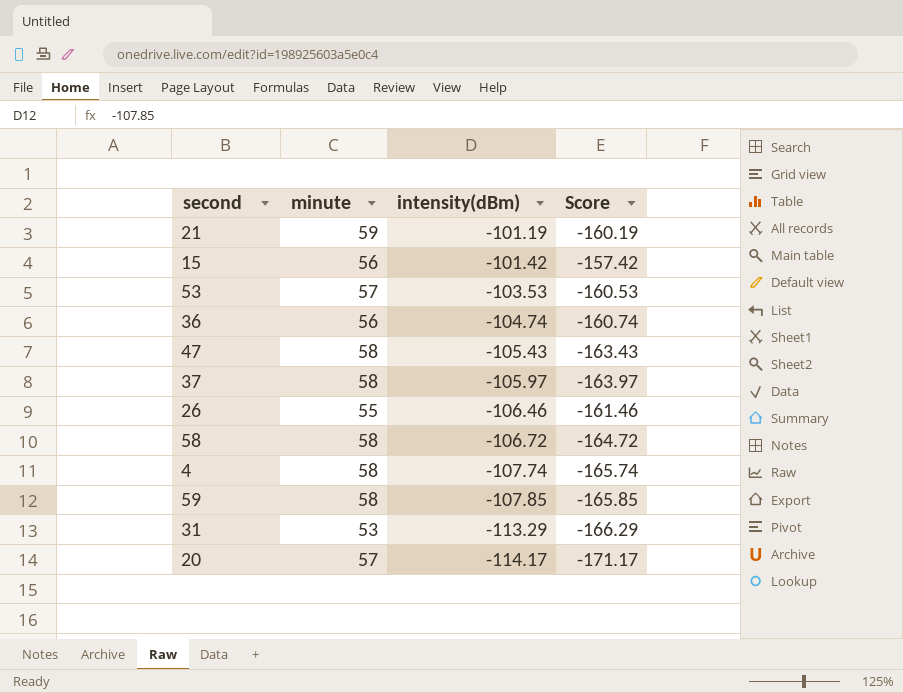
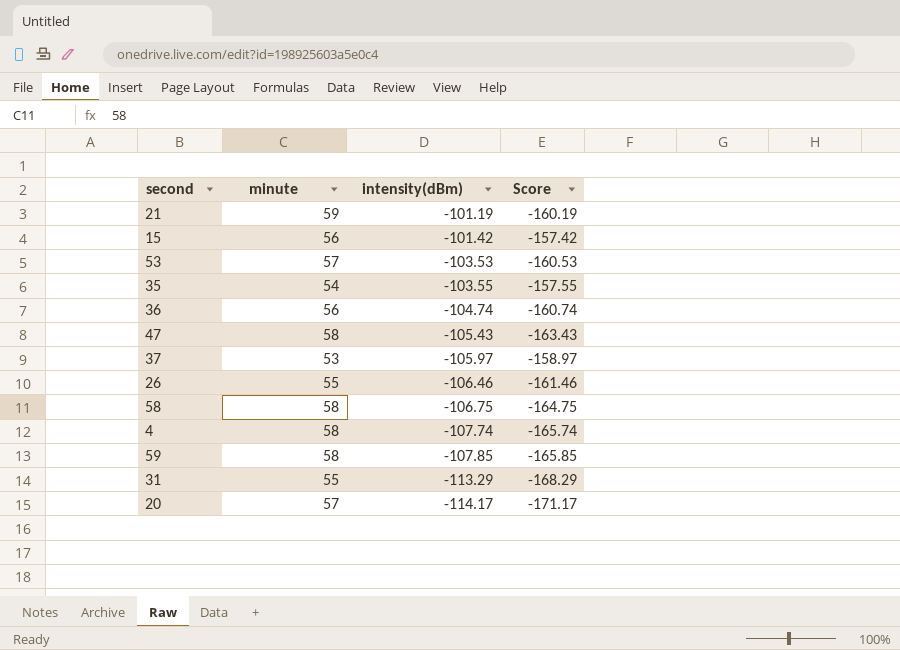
row 35: none -> 54 | -103.55 | -157.55
37 | minute: 58 -> 53
37 | Score: -163.97 -> -158.97
58 | intensity(dBm): -106.72 -> -106.75
58 | Score: -164.72 -> -164.75
31 | minute: 53 -> 55
31 | Score: -166.29 -> -168.29

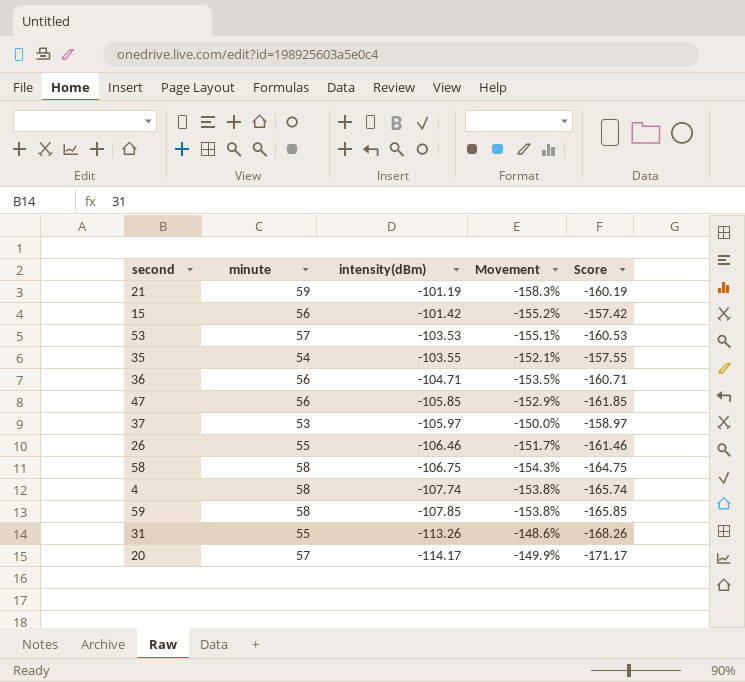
column Movement | formula: none -> ([minute] - [intensity(dBm)]) / [intensity(dBm)]
36 | intensity(dBm): -104.74 -> -104.71
36 | Score: -160.74 -> -160.71
47 | minute: 58 -> 56
47 | intensity(dBm): -105.43 -> -105.85
47 | Score: -163.43 -> -161.85
31 | intensity(dBm): -113.29 -> -113.26
31 | Score: -168.29 -> -168.26

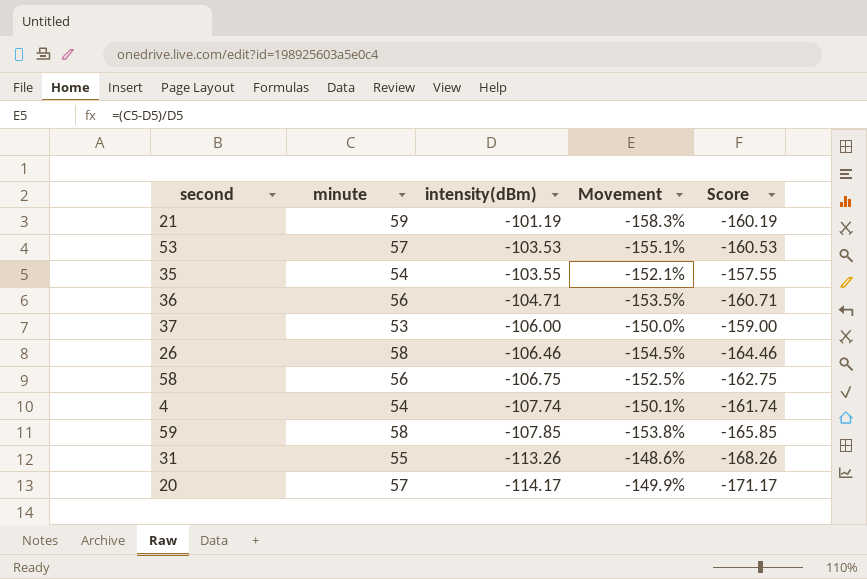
row 15: 56 | -101.42 | -155.2% | -157.42 -> none
row 47: 56 | -105.85 | -152.9% | -161.85 -> none
37 | intensity(dBm): -105.97 -> -106.00
37 | Score: -158.97 -> -159.00
26 | minute: 55 -> 58
26 | Movement: -151.7% -> -154.5%
26 | Score: -161.46 -> -164.46
58 | minute: 58 -> 56
58 | Movement: -154.3% -> -152.5%
58 | Score: -164.75 -> -162.75
4 | minute: 58 -> 54
4 | Movement: -153.8% -> -150.1%
4 | Score: -165.74 -> -161.74

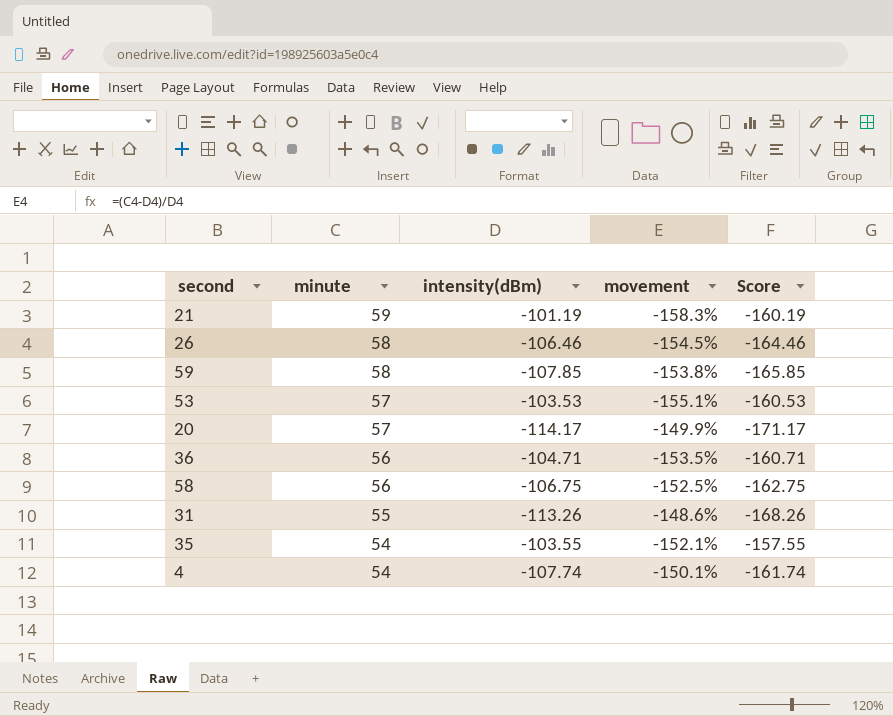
row order: intensity(dBm) descending -> minute descending
column name: Movement -> movement
row 37: 53 | -106.00 | -150.0% | -159.00 -> none

